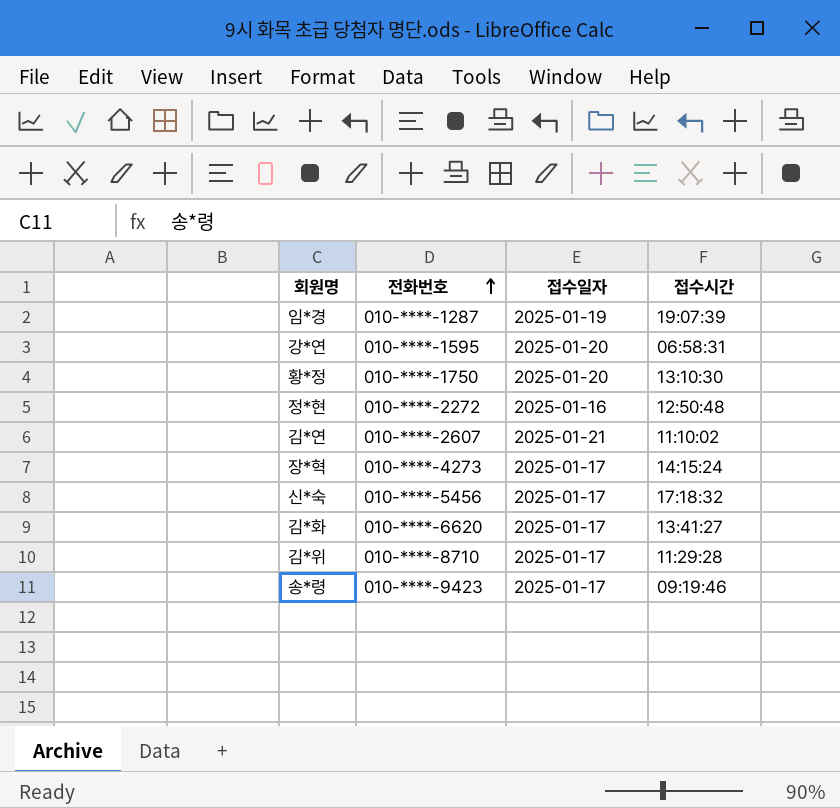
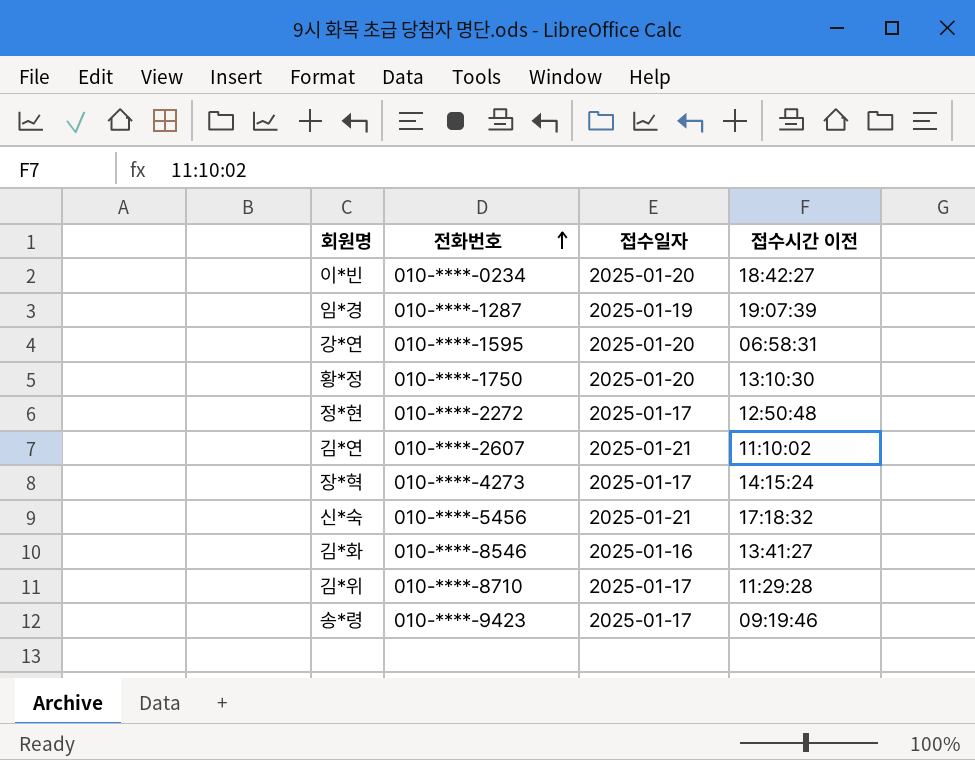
column name: 접수시간 -> 접수시간 이전
row 이*빈: none -> 010-****-0234 | 2025-01-20 | 18:42:27
정*현 | 접수일자: 2025-01-16 -> 2025-01-17
신*숙 | 접수일자: 2025-01-17 -> 2025-01-21
김*화 | 전화번호: 010-****-6620 -> 010-****-8546
김*화 | 접수일자: 2025-01-17 -> 2025-01-16

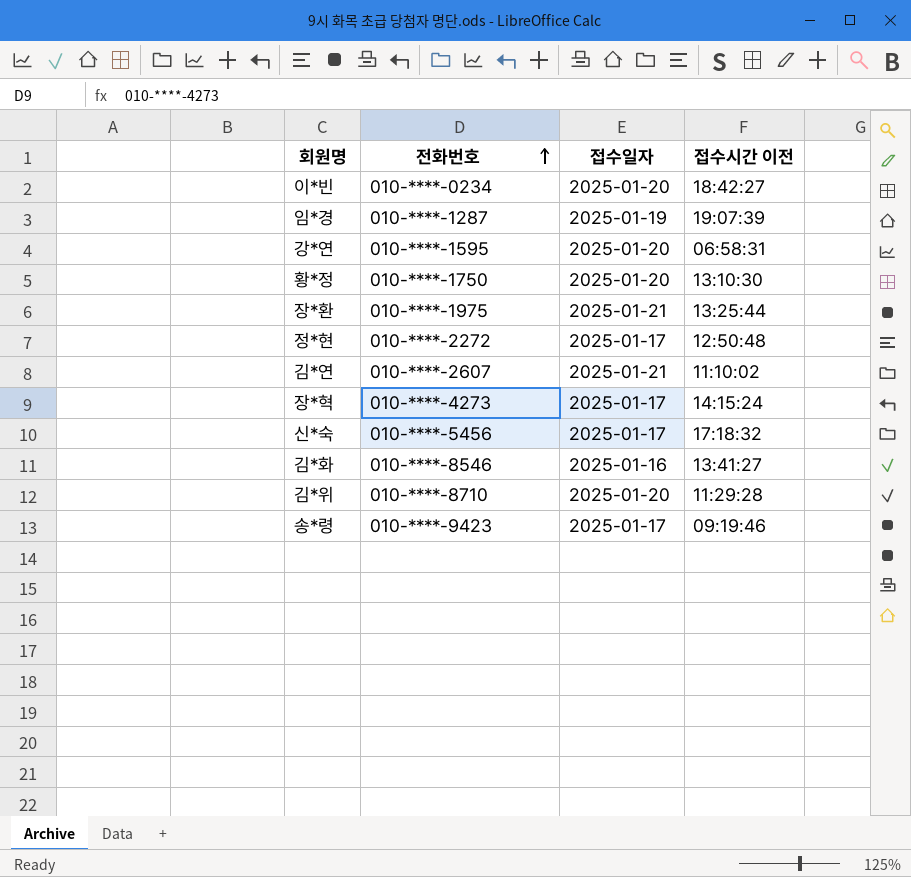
row 장*환: none -> 010-****-1975 | 2025-01-21 | 13:25:44
신*숙 | 접수일자: 2025-01-21 -> 2025-01-17
김*위 | 접수일자: 2025-01-17 -> 2025-01-20

